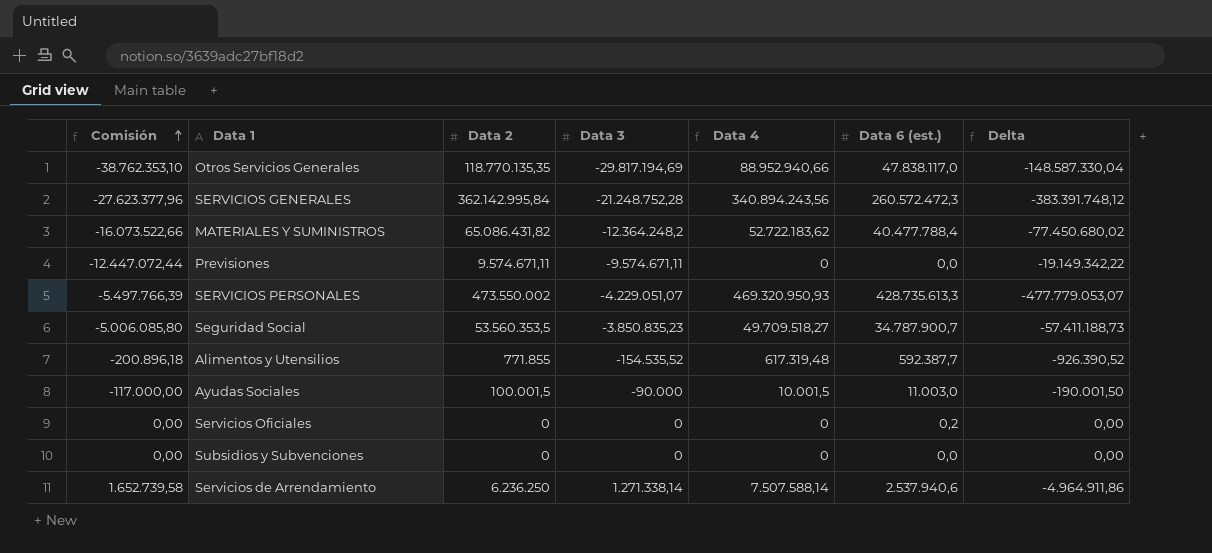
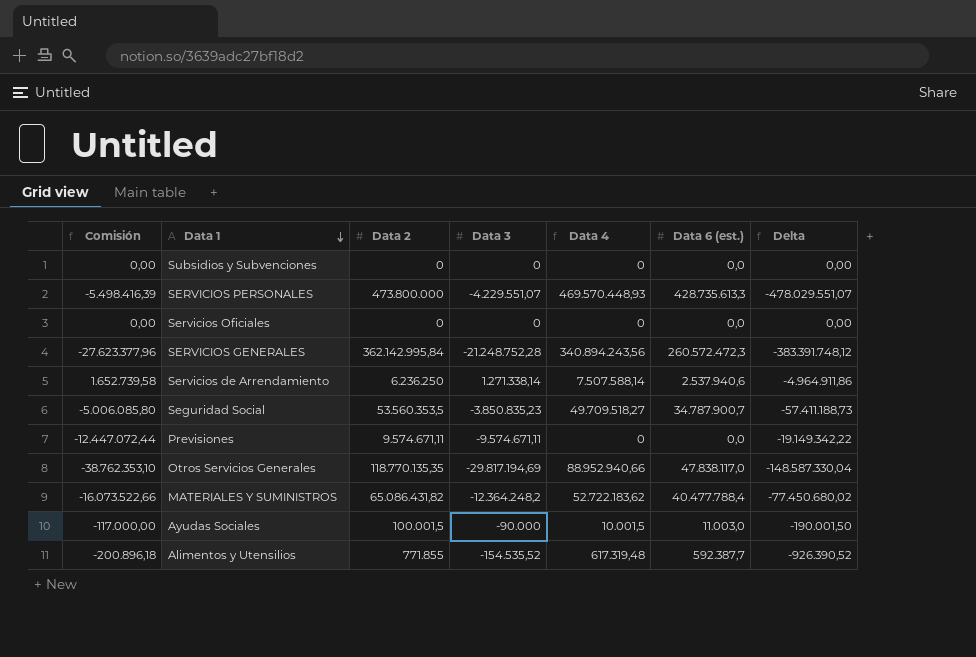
row order: Comisión ascending -> Data 1 descending
SERVICIOS PERSONALES | Comisión: -5.497.766,39 -> -5.498.416,39
SERVICIOS PERSONALES | Data 2: 473.550.002 -> 473.800.000
SERVICIOS PERSONALES | Data 3: -4.229.051,07 -> -4.229.551,07
SERVICIOS PERSONALES | Data 4: 469.320.950,93 -> 469.570.448,93
SERVICIOS PERSONALES | Delta: -477.779.053,07 -> -478.029.551,07
Servicios Oficiales | Data 6 (est.): 0,2 -> 0,0

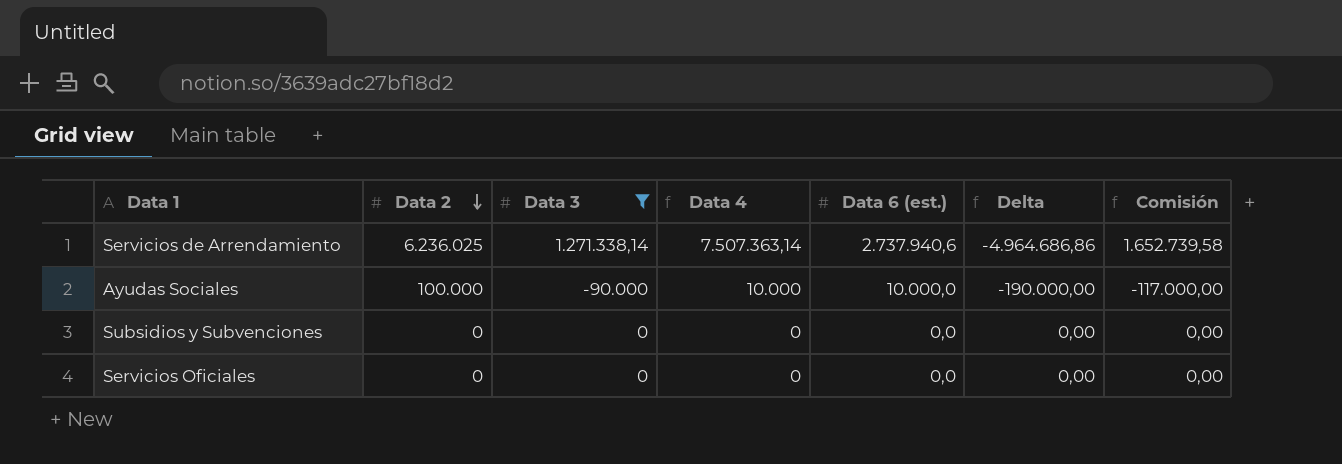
filter: none -> Data 3 >= -90.000
row order: Data 1 descending -> Data 2 descending
column Comisión | position: 1 -> 7
Servicios de Arrendamiento | Data 2: 6.236.250 -> 6.236.025
Servicios de Arrendamiento | Data 4: 7.507.588,14 -> 7.507.363,14
Servicios de Arrendamiento | Data 6 (est.): 2.537.940,6 -> 2.737.940,6
Servicios de Arrendamiento | Delta: -4.964.911,86 -> -4.964.686,86
Ayudas Sociales | Data 2: 100.001,5 -> 100.000
Ayudas Sociales | Data 4: 10.001,5 -> 10.000
Ayudas Sociales | Data 6 (est.): 11.003,0 -> 10.000,0
Ayudas Sociales | Delta: -190.001,50 -> -190.000,00

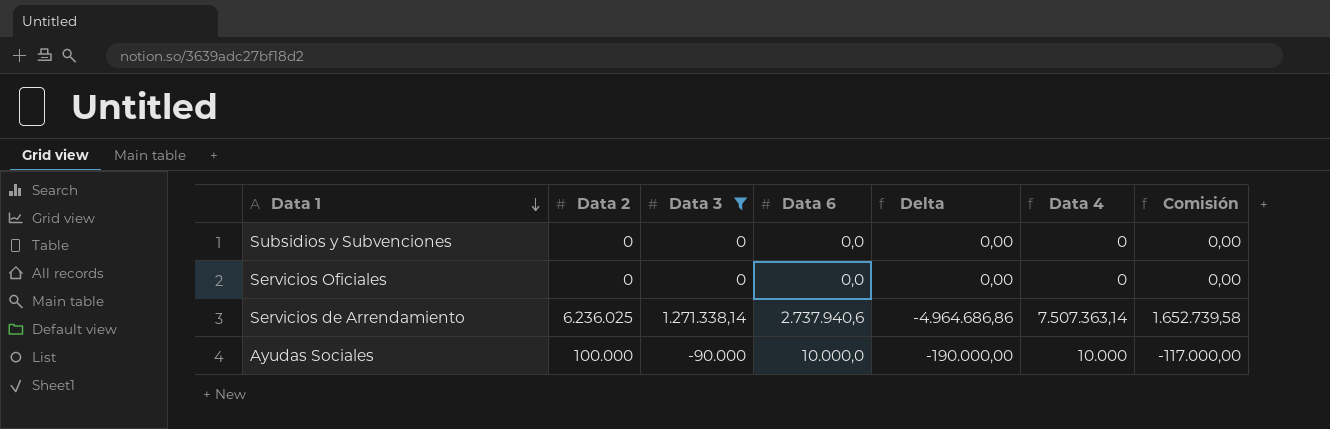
row order: Data 2 descending -> Data 1 descending
column name: Data 6 (est.) -> Data 6
column Data 4 | position: 4 -> 6

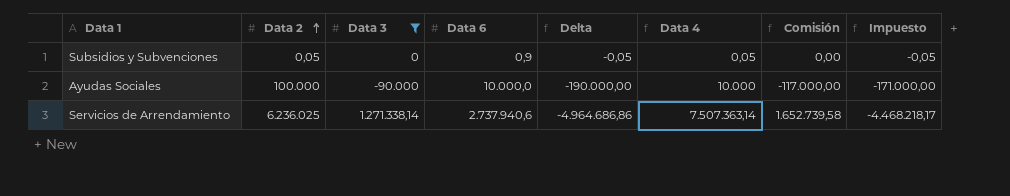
row order: Data 1 descending -> Data 2 ascending
column Impuesto | formula: none -> [Delta] * 0,9
row Servicios Oficiales: 0 | 0 | 0,0 | 0,00 | 0 | 0,00 -> none
Subsidios y Subvenciones | Data 2: 0 -> 0,05
Subsidios y Subvenciones | Data 6: 0,0 -> 0,9
Subsidios y Subvenciones | Delta: 0,00 -> -0,05
Subsidios y Subvenciones | Data 4: 0 -> 0,05

